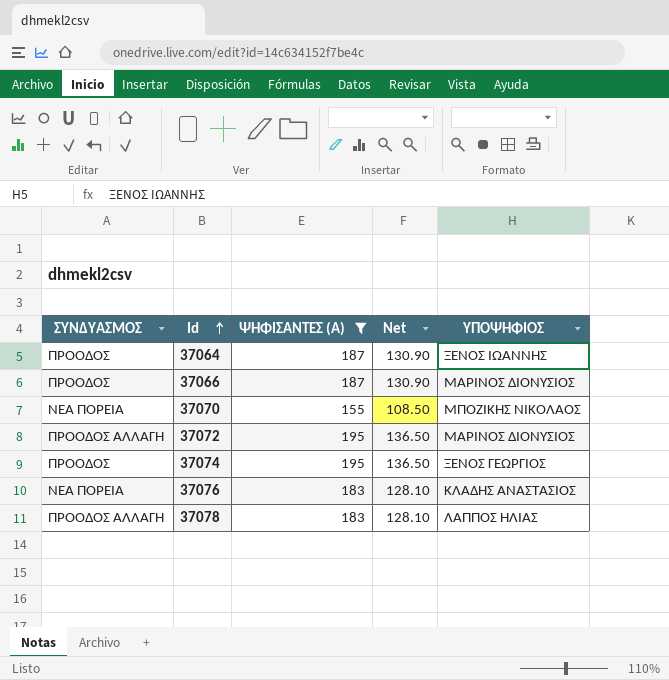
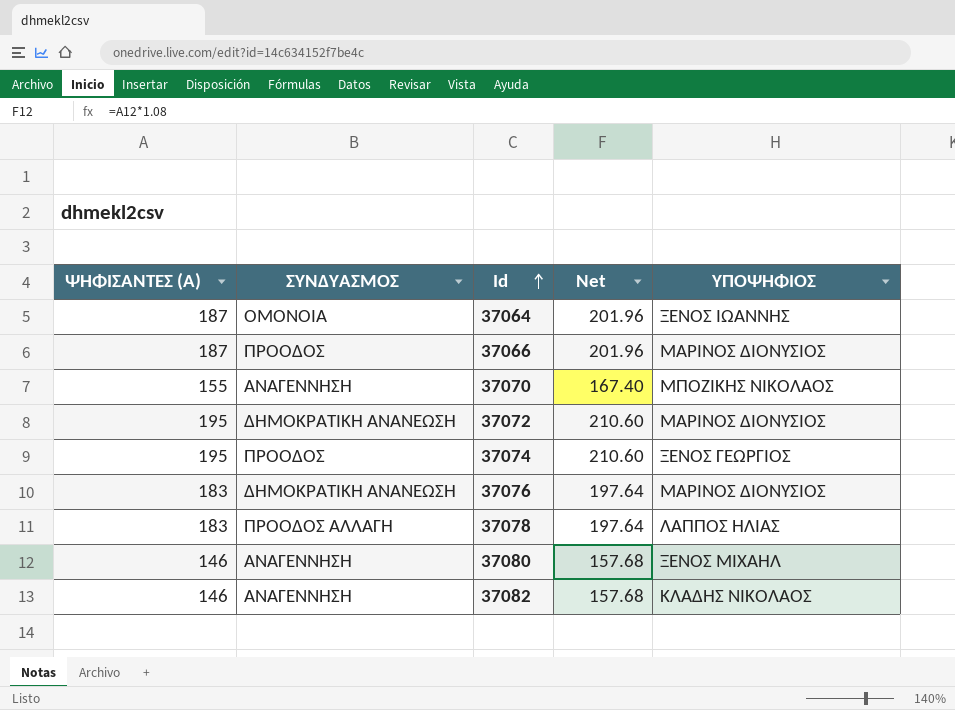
filter: ΨΗΦΙΣΑΝΤΕΣ (Α) != 146 -> none
column ΨΗΦΙΣΑΝΤΕΣ (Α) | position: 3 -> 1
column Net | formula: [ΨΗΦΙΣΑΝΤΕΣ (Α)] * 0.7 -> [ΨΗΦΙΣΑΝΤΕΣ (Α)] * 1.08
37064 | ΣΥΝΔΥΑΣΜΟΣ: ΠΡΟΟΔΟΣ -> ΟΜΟΝΟΙΑ
37070 | ΣΥΝΔΥΑΣΜΟΣ: ΝΕΑ ΠΟΡΕΙΑ -> ΑΝΑΓΕΝΝΗΣΗ
37072 | ΣΥΝΔΥΑΣΜΟΣ: ΠΡΟΟΔΟΣ ΑΛΛΑΓΗ -> ΔΗΜΟΚΡΑΤΙΚΗ ΑΝΑΝΕΩΣΗ
37076 | ΣΥΝΔΥΑΣΜΟΣ: ΝΕΑ ΠΟΡΕΙΑ -> ΔΗΜΟΚΡΑΤΙΚΗ ΑΝΑΝΕΩΣΗ
37076 | ΥΠΟΨΗΦΙΟΣ: ΚΛΑΔΗΣ ΑΝΑΣΤΑΣΙΟΣ -> ΜΑΡΙΝΟΣ ΔΙΟΝΥΣΙΟΣ

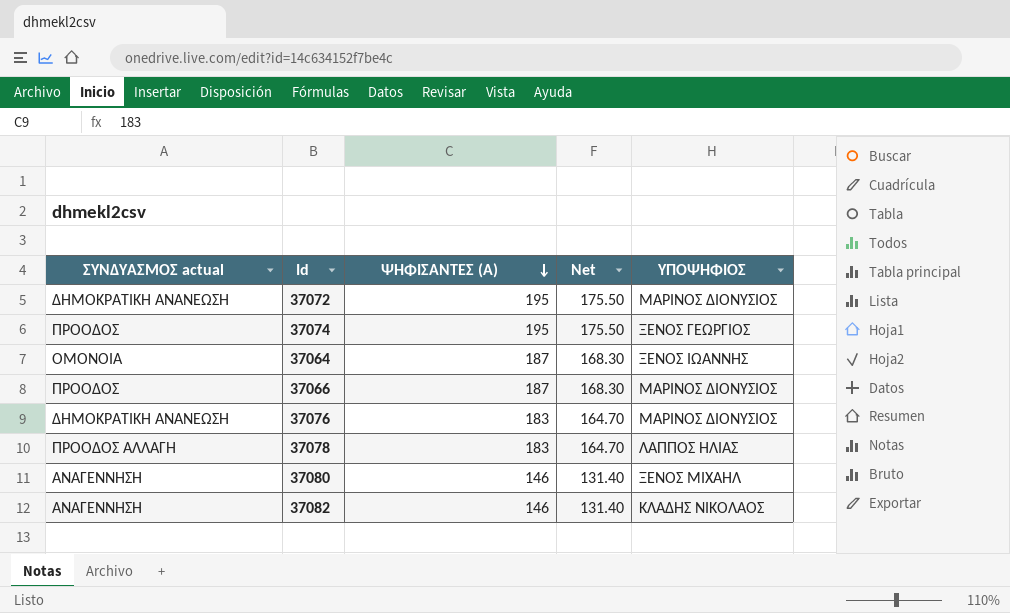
row order: Id ascending -> ΨΗΦΙΣΑΝΤΕΣ (Α) descending
column name: ΣΥΝΔΥΑΣΜΟΣ -> ΣΥΝΔΥΑΣΜΟΣ actual
column ΨΗΦΙΣΑΝΤΕΣ (Α) | position: 1 -> 3
column Net | formula: [ΨΗΦΙΣΑΝΤΕΣ (Α)] * 1.08 -> [ΨΗΦΙΣΑΝΤΕΣ (Α)] * 0.9
row 37070: 155 | ΑΝΑΓΕΝΝΗΣΗ | 167.40 | ΜΠΟΖΙΚΗΣ ΝΙΚΟΛΑΟΣ -> none

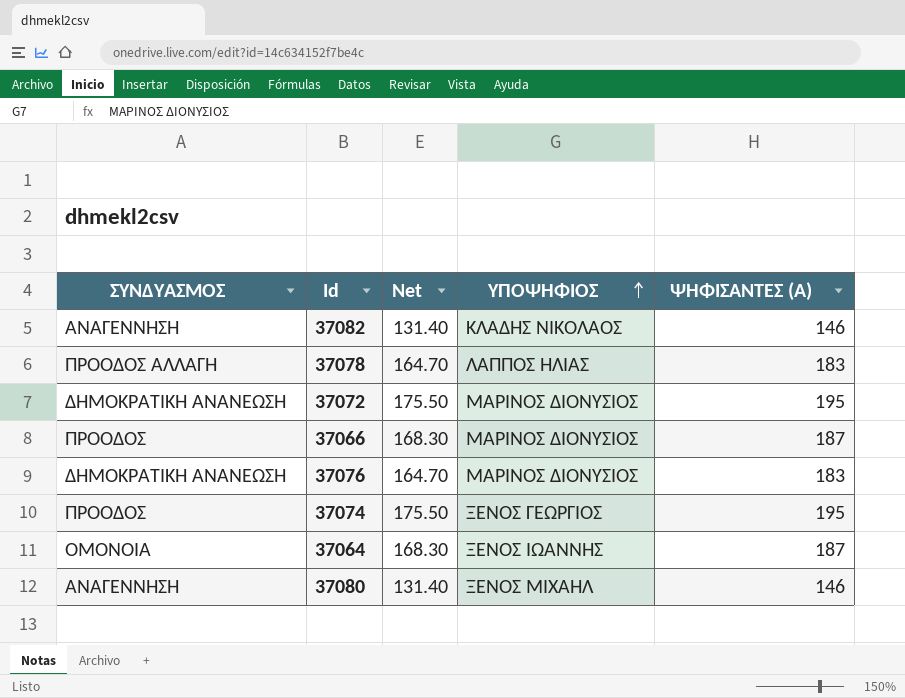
row order: ΨΗΦΙΣΑΝΤΕΣ (Α) descending -> ΥΠΟΨΗΦΙΟΣ ascending
column name: ΣΥΝΔΥΑΣΜΟΣ actual -> ΣΥΝΔΥΑΣΜΟΣ
column ΨΗΦΙΣΑΝΤΕΣ (Α) | position: 3 -> 5

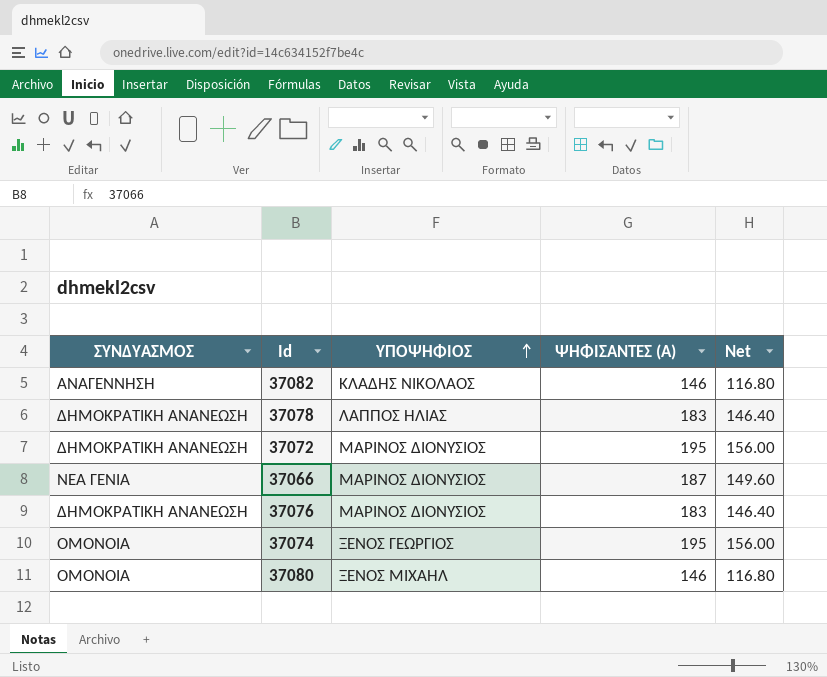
column Net | formula: [ΨΗΦΙΣΑΝΤΕΣ (Α)] * 0.9 -> [ΨΗΦΙΣΑΝΤΕΣ (Α)] * 0.8
column Net | position: 3 -> 5
row 37064: ΟΜΟΝΟΙΑ | 168.30 | ΞΕΝΟΣ ΙΩΑΝΝΗΣ | 187 -> none
37078 | ΣΥΝΔΥΑΣΜΟΣ: ΠΡΟΟΔΟΣ ΑΛΛΑΓΗ -> ΔΗΜΟΚΡΑΤΙΚΗ ΑΝΑΝΕΩΣΗ
37066 | ΣΥΝΔΥΑΣΜΟΣ: ΠΡΟΟΔΟΣ -> ΝΕΑ ΓΕΝΙΑ
37074 | ΣΥΝΔΥΑΣΜΟΣ: ΠΡΟΟΔΟΣ -> ΟΜΟΝΟΙΑ
37080 | ΣΥΝΔΥΑΣΜΟΣ: ΑΝΑΓΕΝΝΗΣΗ -> ΟΜΟΝΟΙΑ

